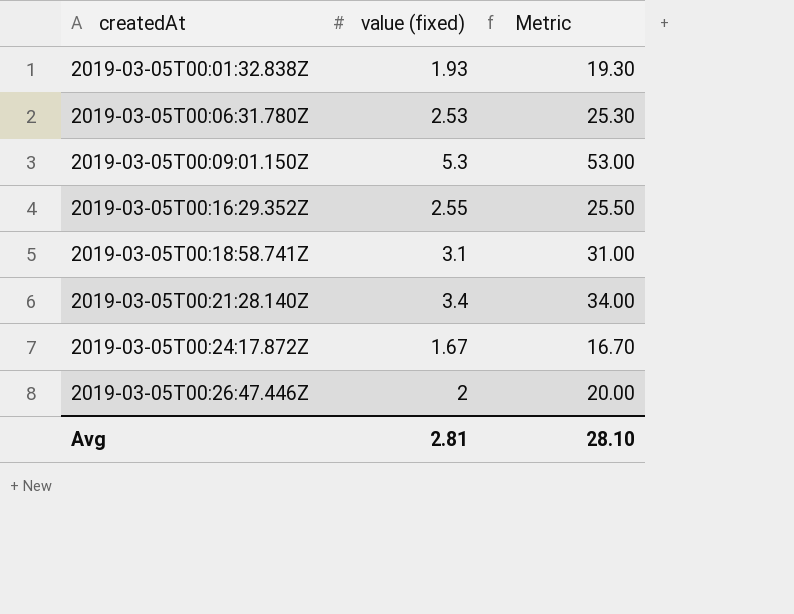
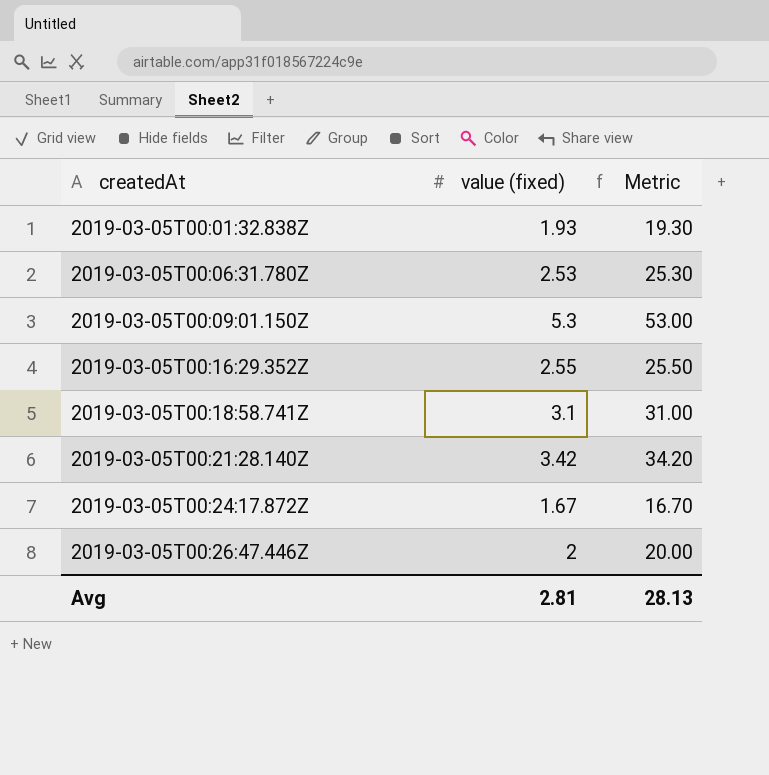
2019-03-05T00:21:28.140Z | value (fixed): 3.4 -> 3.42
2019-03-05T00:21:28.140Z | Metric: 34.00 -> 34.20
Avg | Metric: 28.10 -> 28.13

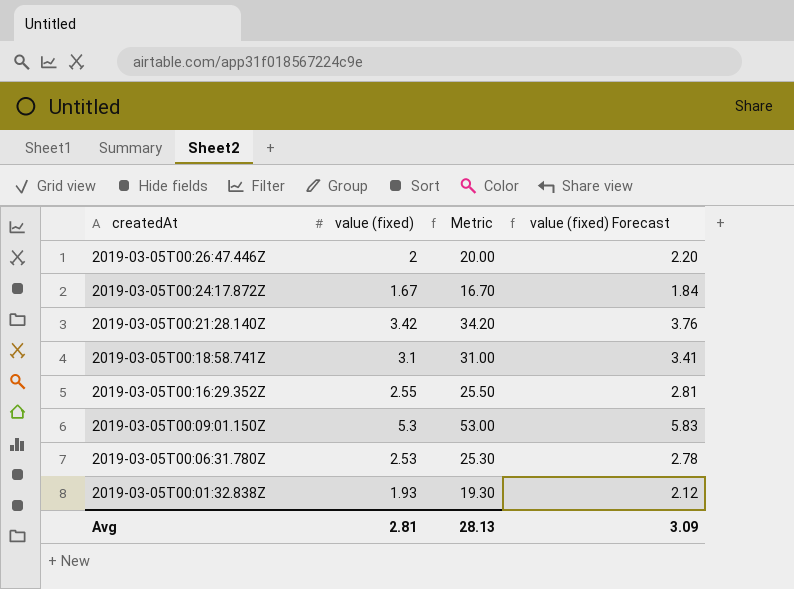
row order: createdAt ascending -> createdAt descending
column value (fixed) Forecast | formula: none -> [value (fixed)] * 1.1

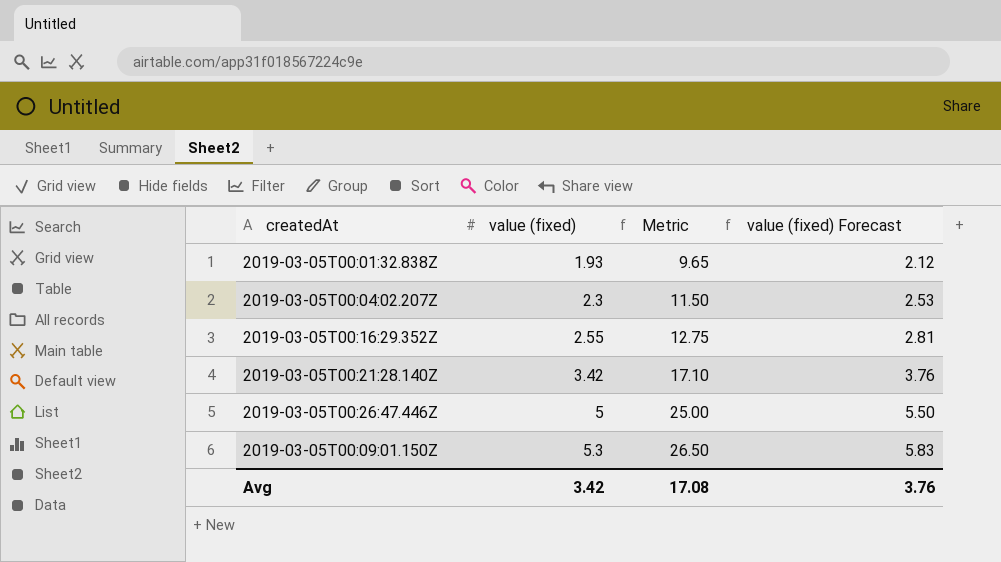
row order: createdAt descending -> value (fixed) ascending
column Metric | formula: [value (fixed)] * 10 -> [value (fixed)] * 5
row 2019-03-05T00:24:17.872Z: 1.67 | 16.70 | 1.84 -> none
row 2019-03-05T00:18:58.741Z: 3.1 | 31.00 | 3.41 -> none
row 2019-03-05T00:06:31.780Z: 2.53 | 25.30 | 2.78 -> none
row 2019-03-05T00:04:02.207Z: none -> 2.3 | 11.50 | 2.53
2019-03-05T00:26:47.446Z | value (fixed): 2 -> 5
2019-03-05T00:26:47.446Z | value (fixed) Forecast: 2.20 -> 5.50
Avg | value (fixed): 2.81 -> 3.42
Avg | Metric: 28.13 -> 17.08
Avg | value (fixed) Forecast: 3.09 -> 3.76

